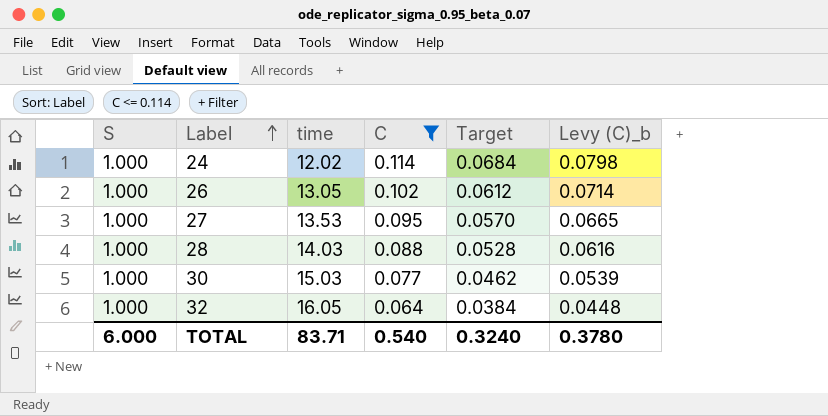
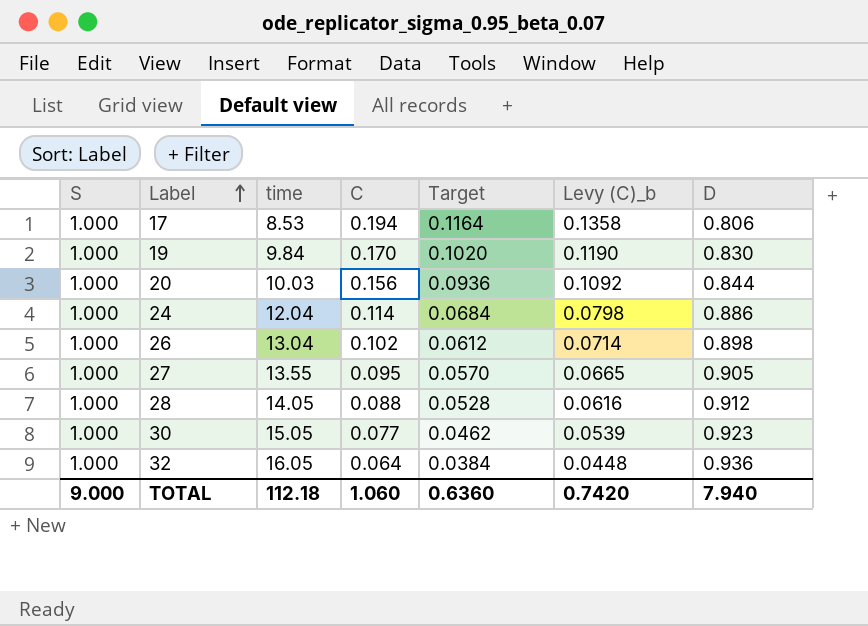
filter: C <= 0.114 -> none
column D | formula: none -> [S] - [C]
24 | time: 12.02 -> 12.04
26 | time: 13.05 -> 13.04
27 | time: 13.53 -> 13.55
28 | time: 14.03 -> 14.05
30 | time: 15.03 -> 15.05
TOTAL | S: 6.000 -> 9.000
TOTAL | time: 83.71 -> 112.18
TOTAL | C: 0.540 -> 1.060
TOTAL | Target: 0.3240 -> 0.6360
TOTAL | Levy (C)_b: 0.3780 -> 0.7420

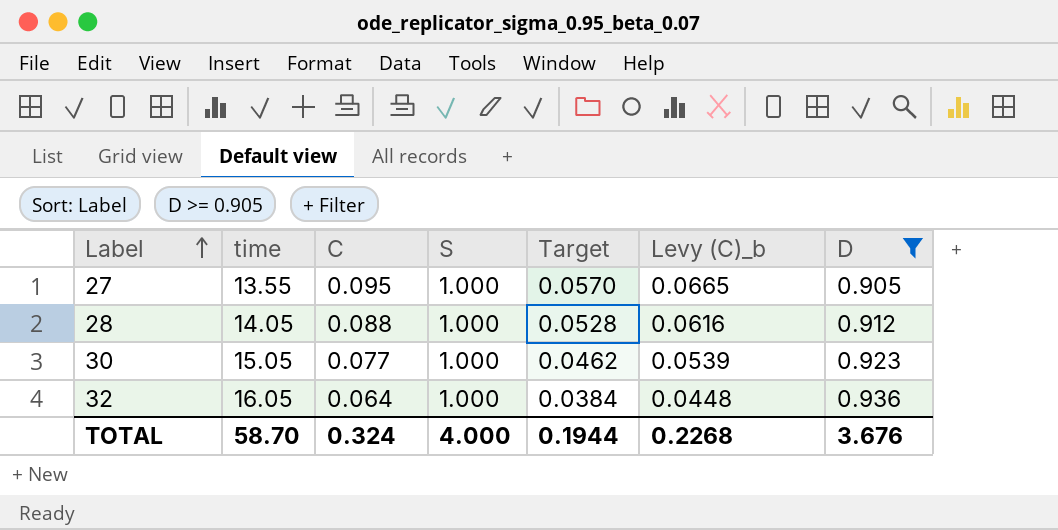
filter: none -> D >= 0.905
column S | position: 1 -> 4
TOTAL | time: 112.18 -> 58.70
TOTAL | C: 1.060 -> 0.324
TOTAL | S: 9.000 -> 4.000
TOTAL | Target: 0.6360 -> 0.1944
TOTAL | Levy (C)_b: 0.7420 -> 0.2268
TOTAL | D: 7.940 -> 3.676

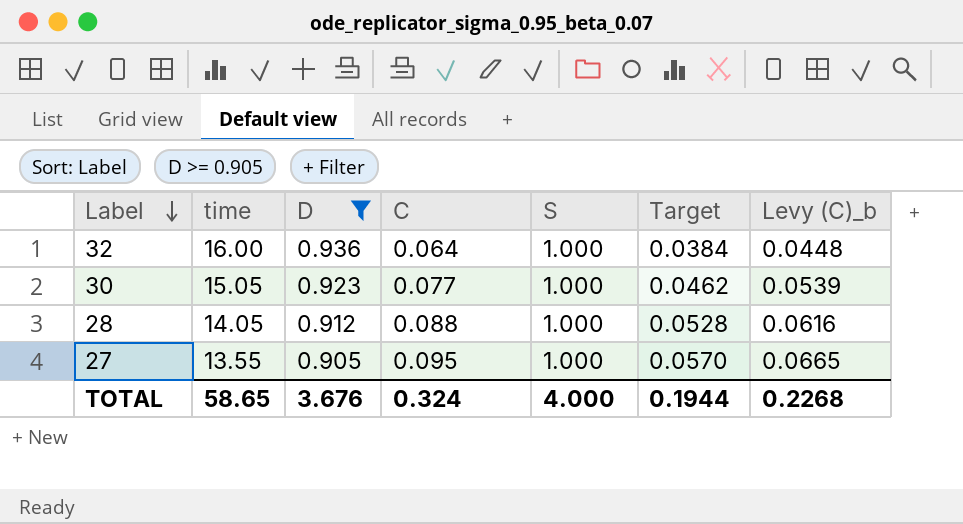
row order: Label ascending -> Label descending
column D | position: 7 -> 3
32 | time: 16.05 -> 16.00
TOTAL | time: 58.70 -> 58.65

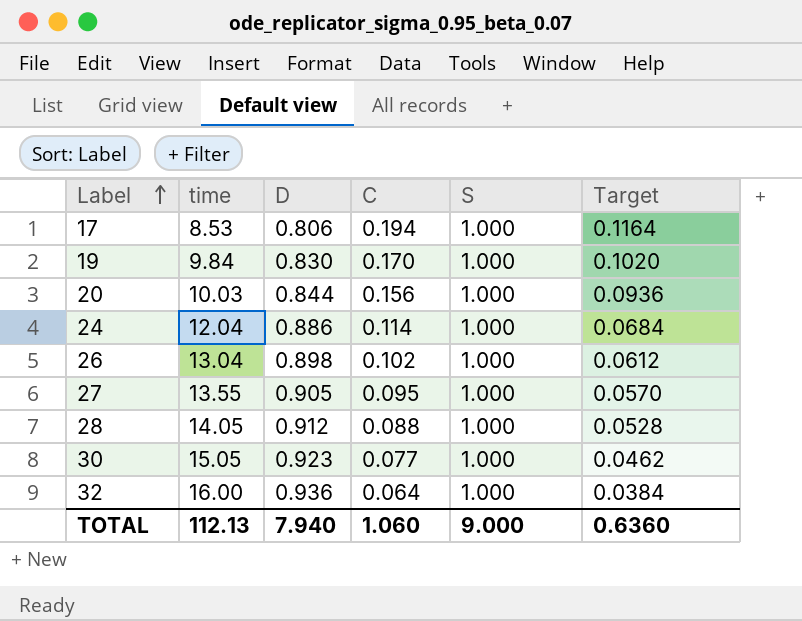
filter: D >= 0.905 -> none
row order: Label descending -> Label ascending
column Levy (C)_b | formula: [C] * 0.7 -> none
TOTAL | time: 58.65 -> 112.13
TOTAL | D: 3.676 -> 7.940
TOTAL | C: 0.324 -> 1.060
TOTAL | S: 4.000 -> 9.000
TOTAL | Target: 0.1944 -> 0.6360

